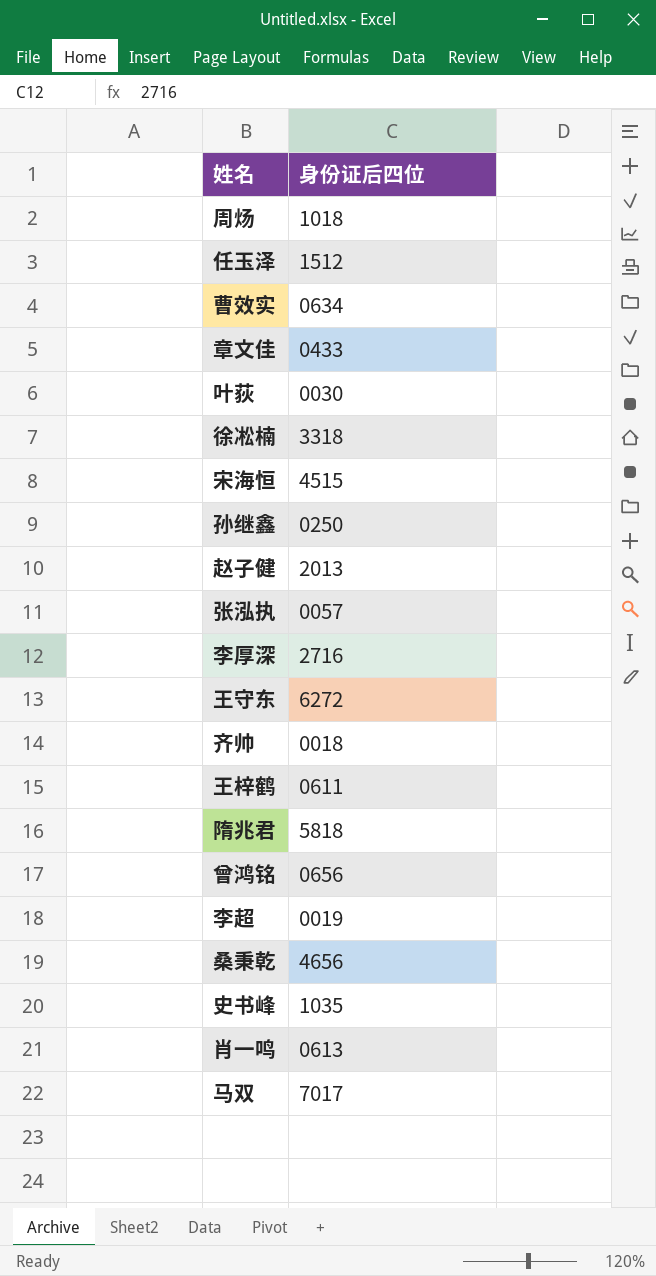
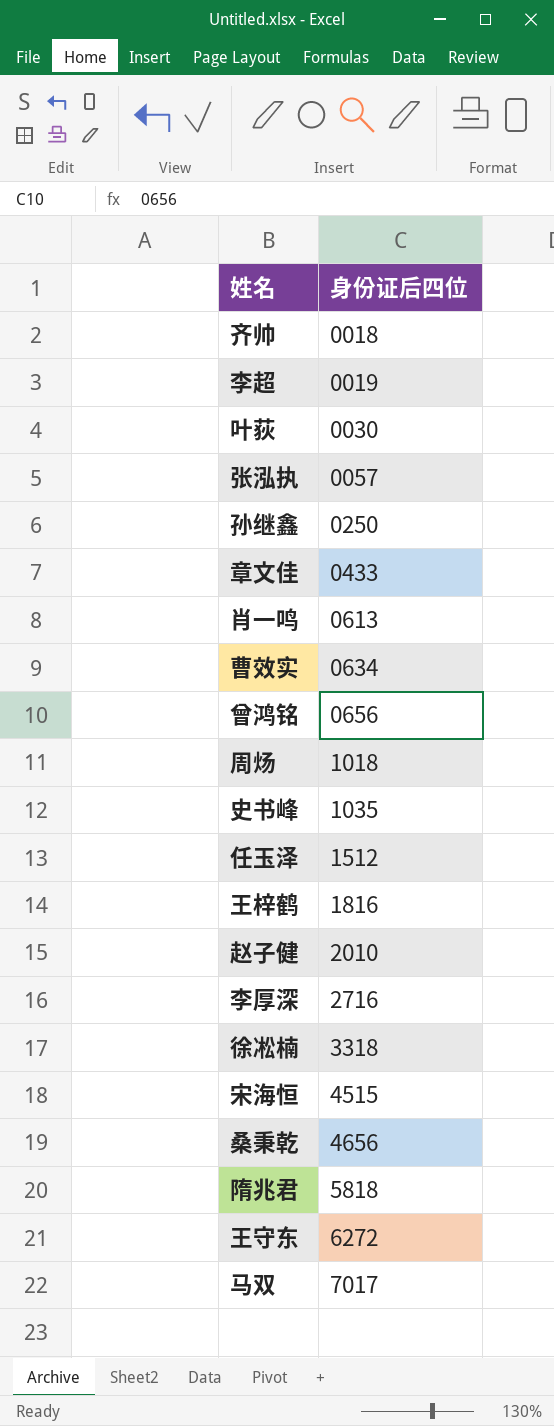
row order: none -> 身份证后四位 ascending
王梓鹤 | 身份证后四位: 0611 -> 1816
赵子健 | 身份证后四位: 2013 -> 2010

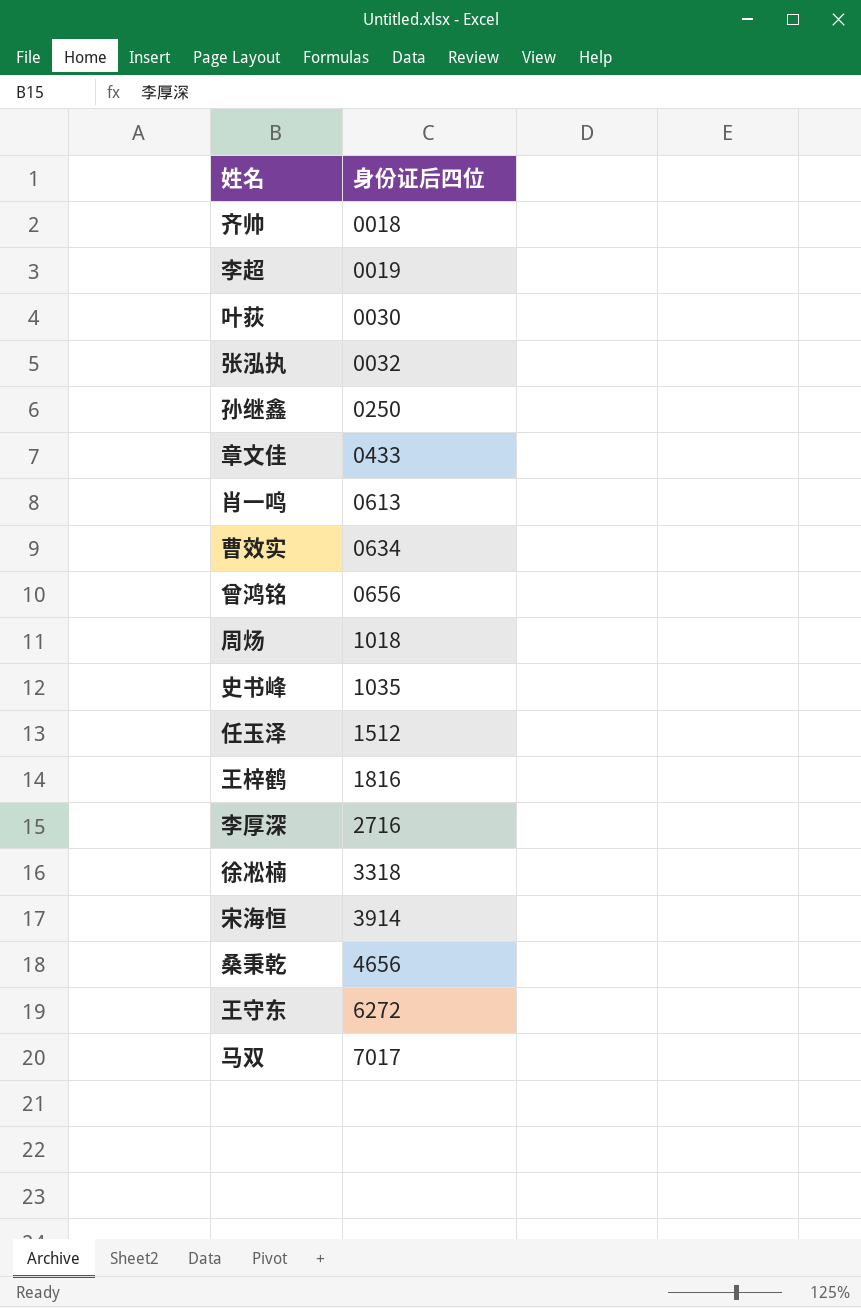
row 赵子健: 2010 -> none
row 隋兆君: 5818 -> none
张泓执 | 身份证后四位: 0057 -> 0032
宋海恒 | 身份证后四位: 4515 -> 3914

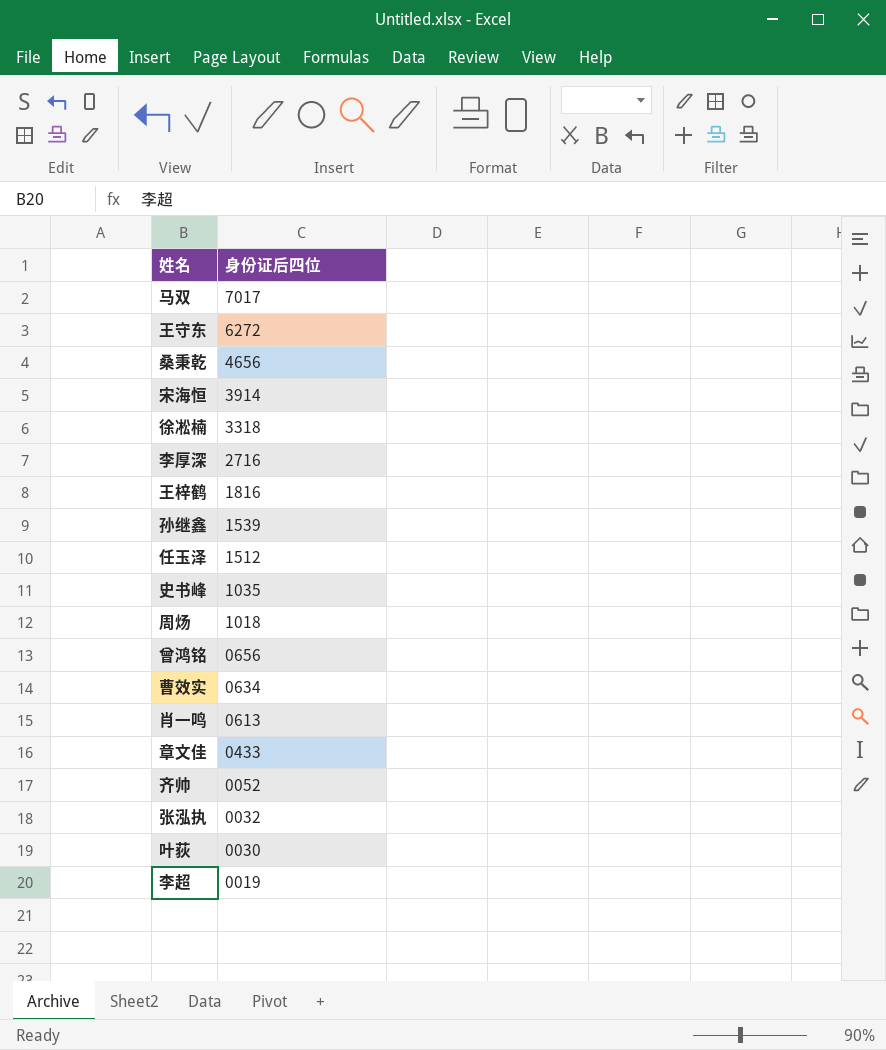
row order: 身份证后四位 ascending -> 身份证后四位 descending
孙继鑫 | 身份证后四位: 0250 -> 1539
齐帅 | 身份证后四位: 0018 -> 0052

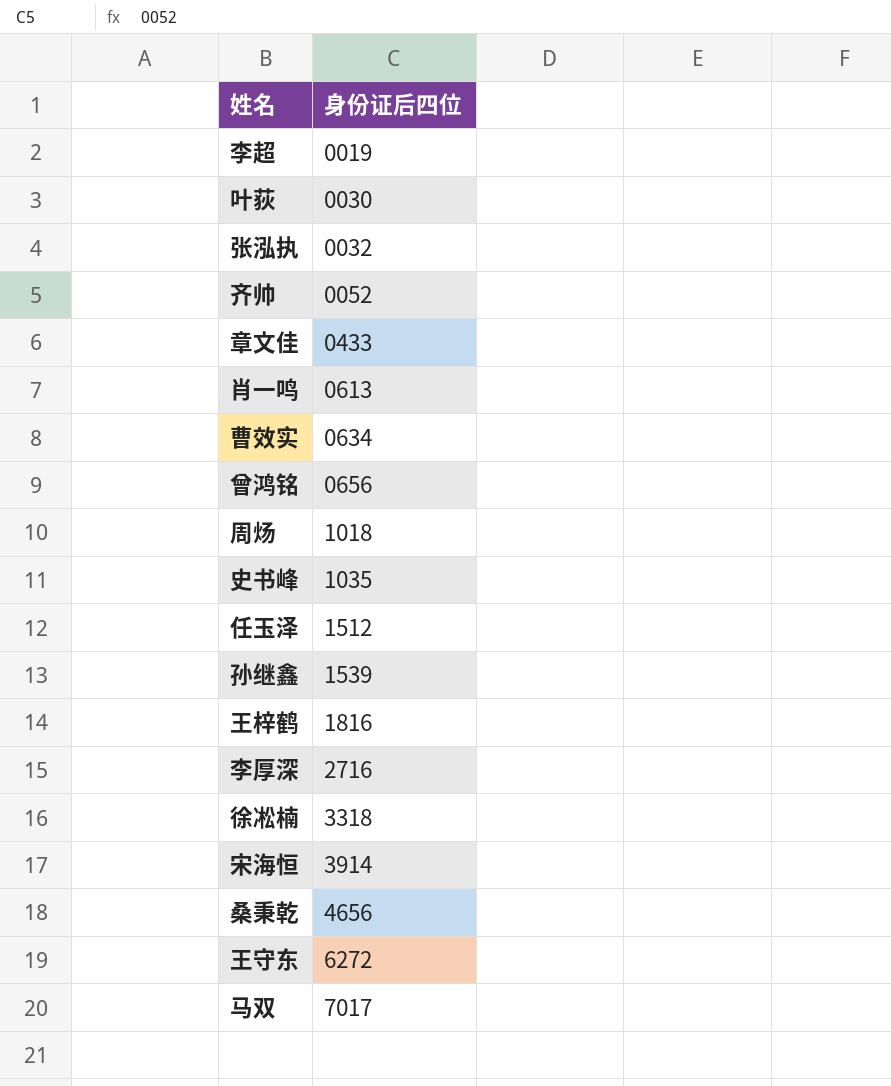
row order: 身份证后四位 descending -> 身份证后四位 ascending

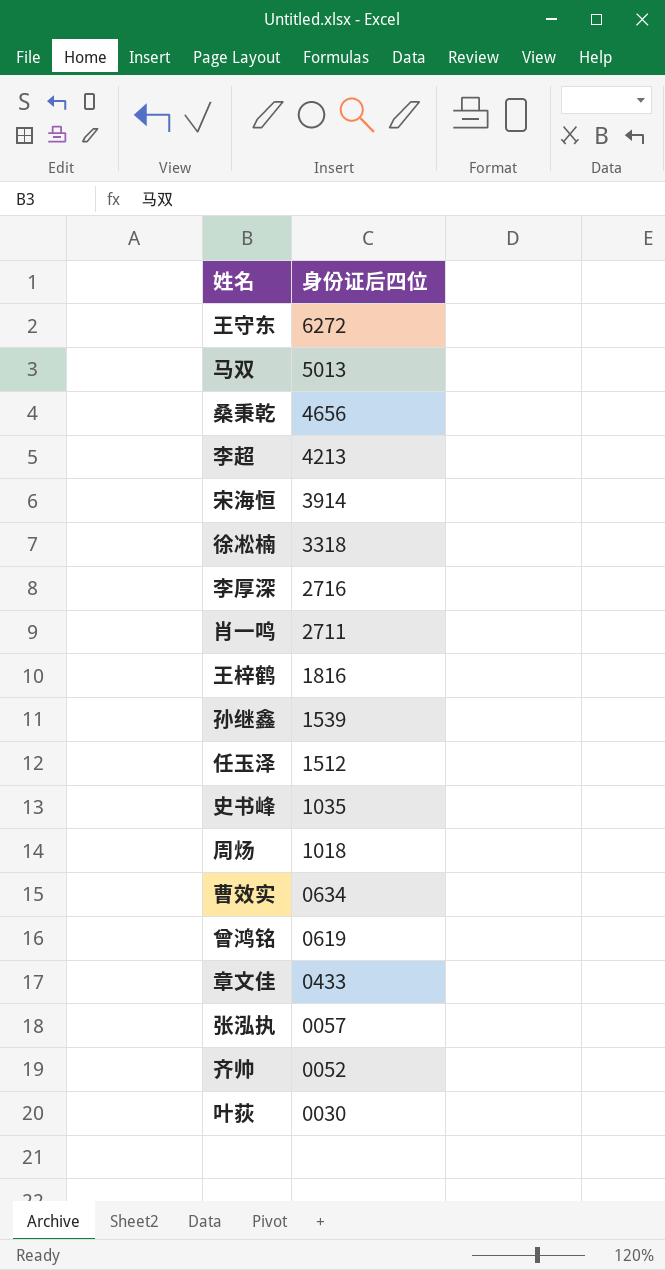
row order: 身份证后四位 ascending -> 身份证后四位 descending
马双 | 身份证后四位: 7017 -> 5013
李超 | 身份证后四位: 0019 -> 4213
肖一鸣 | 身份证后四位: 0613 -> 2711
曾鸿铭 | 身份证后四位: 0656 -> 0619
张泓执 | 身份证后四位: 0032 -> 0057

